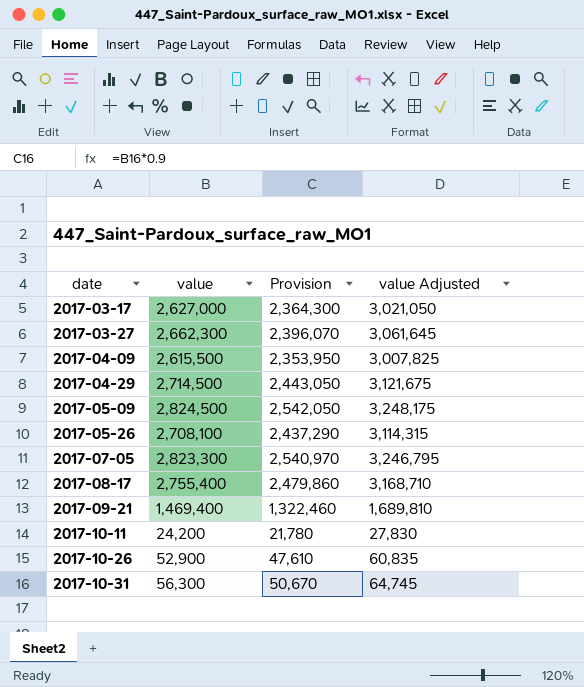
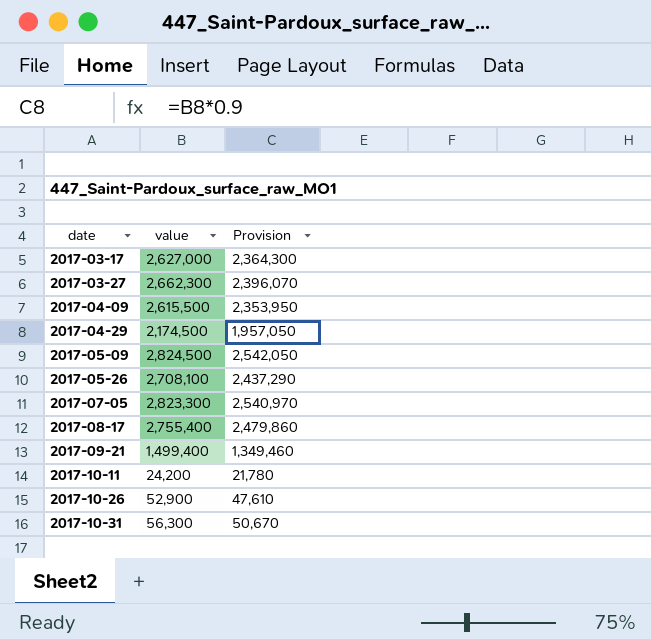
column value Adjusted | formula: [value] * 1.15 -> none
2017-04-29 | value: 2,714,500 -> 2,174,500
2017-04-29 | Provision: 2,443,050 -> 1,957,050
2017-09-21 | value: 1,469,400 -> 1,499,400
2017-09-21 | Provision: 1,322,460 -> 1,349,460

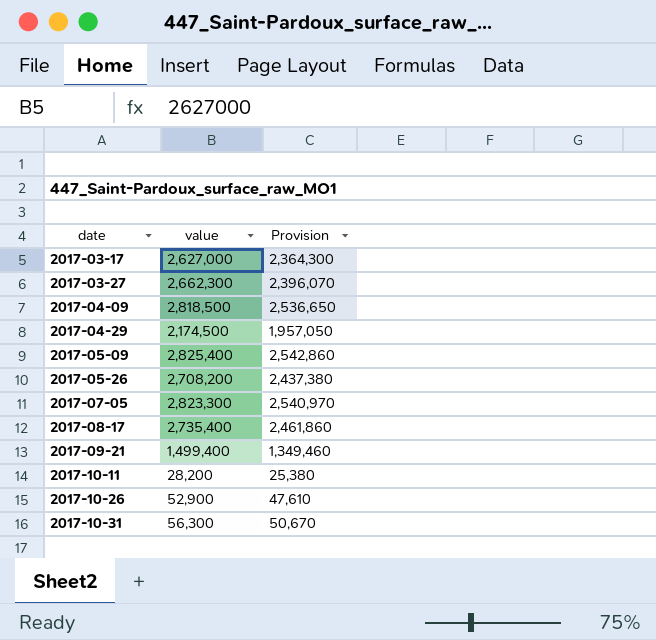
2017-04-09 | value: 2,615,500 -> 2,818,500
2017-04-09 | Provision: 2,353,950 -> 2,536,650
2017-05-09 | value: 2,824,500 -> 2,825,400
2017-05-09 | Provision: 2,542,050 -> 2,542,860
2017-05-26 | value: 2,708,100 -> 2,708,200
2017-05-26 | Provision: 2,437,290 -> 2,437,380
2017-08-17 | value: 2,755,400 -> 2,735,400
2017-08-17 | Provision: 2,479,860 -> 2,461,860
2017-10-11 | value: 24,200 -> 28,200
2017-10-11 | Provision: 21,780 -> 25,380

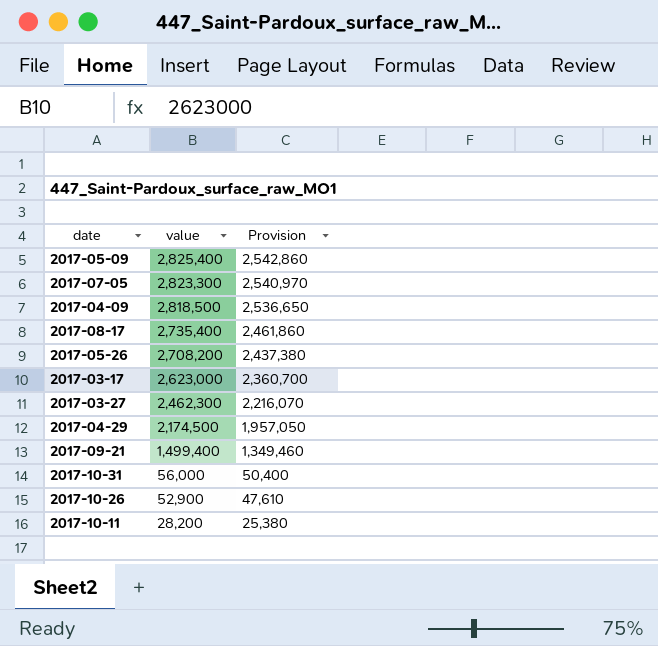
row order: date ascending -> value descending
2017-03-17 | value: 2,627,000 -> 2,623,000
2017-03-17 | Provision: 2,364,300 -> 2,360,700
2017-03-27 | value: 2,662,300 -> 2,462,300
2017-03-27 | Provision: 2,396,070 -> 2,216,070
2017-10-31 | value: 56,300 -> 56,000
2017-10-31 | Provision: 50,670 -> 50,400

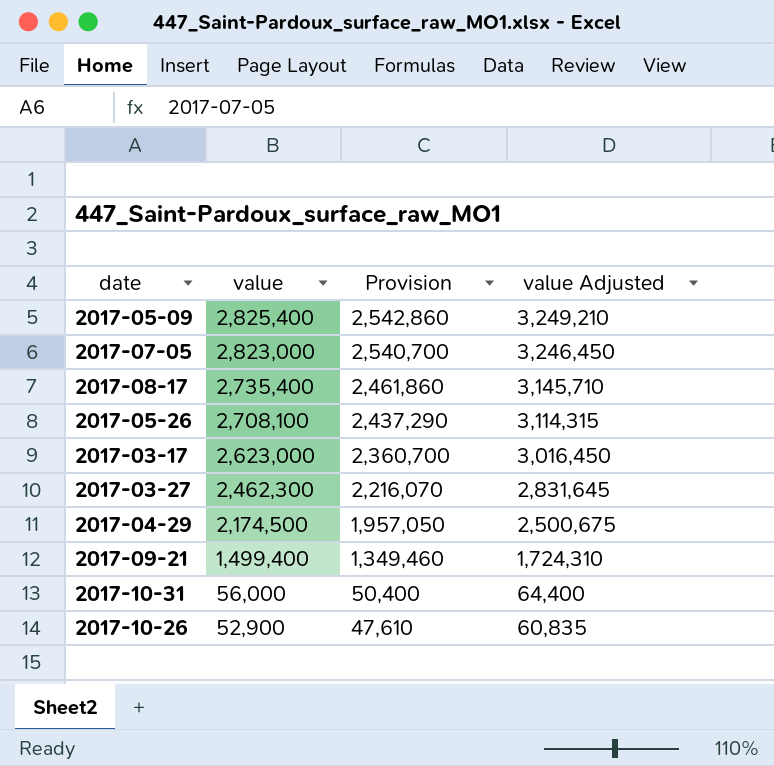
column value Adjusted | formula: none -> [value] * 1.15
row 2017-04-09: 2,818,500 | 2,536,650 -> none
row 2017-10-11: 28,200 | 25,380 -> none
2017-07-05 | value: 2,823,300 -> 2,823,000
2017-07-05 | Provision: 2,540,970 -> 2,540,700
2017-05-26 | value: 2,708,200 -> 2,708,100
2017-05-26 | Provision: 2,437,380 -> 2,437,290

